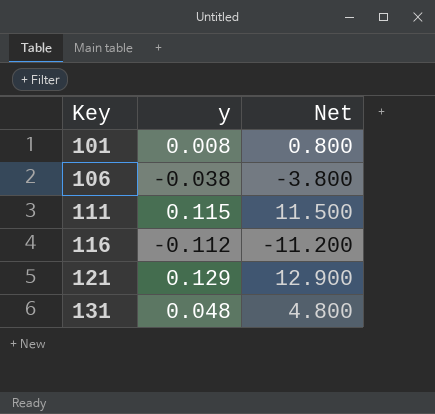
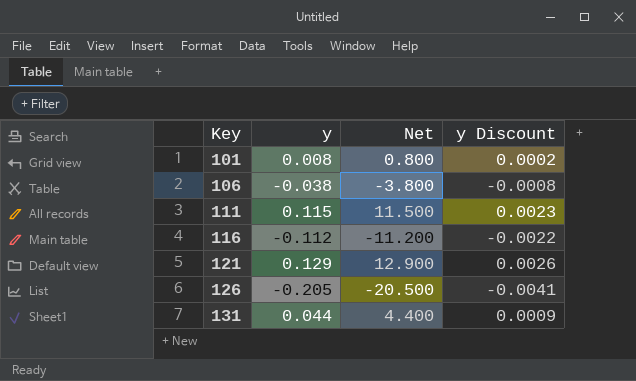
column y Discount | formula: none -> [y] * 0.02
row 126: none -> -0.205 | -20.500 | -0.0041
131 | y: 0.048 -> 0.044
131 | Net: 4.800 -> 4.400

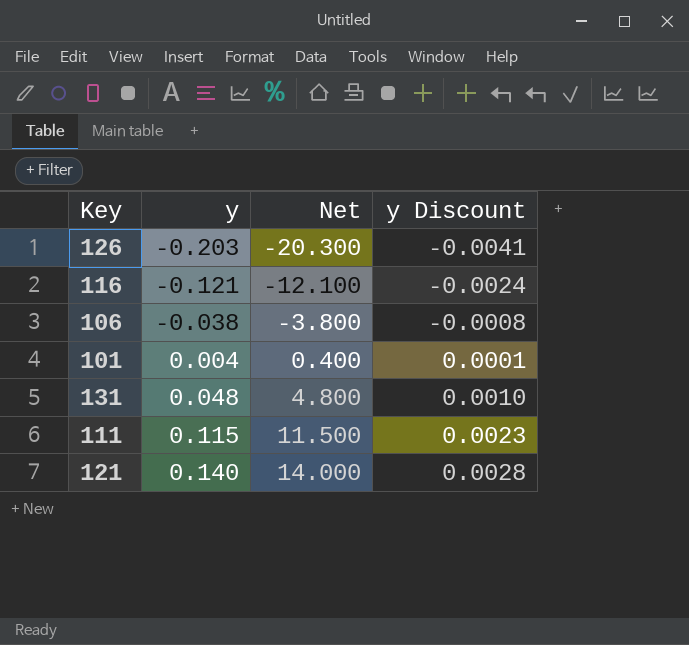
row order: Key ascending -> y ascending
126 | y: -0.205 -> -0.203
126 | Net: -20.500 -> -20.300
116 | y: -0.112 -> -0.121
116 | Net: -11.200 -> -12.100
116 | y Discount: -0.0022 -> -0.0024
101 | y: 0.008 -> 0.004
101 | Net: 0.800 -> 0.400
101 | y Discount: 0.0002 -> 0.0001
131 | y: 0.044 -> 0.048
131 | Net: 4.400 -> 4.800
131 | y Discount: 0.0009 -> 0.0010
121 | y: 0.129 -> 0.140
121 | Net: 12.900 -> 14.000
121 | y Discount: 0.0026 -> 0.0028

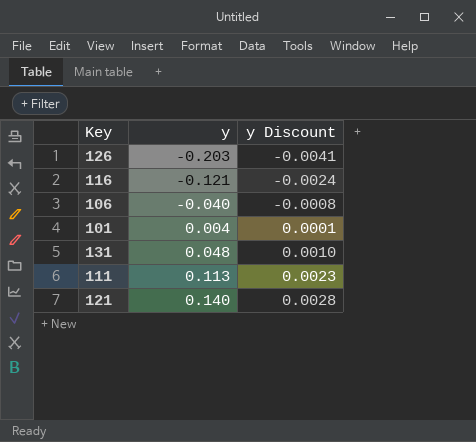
column Net | formula: [y] * 100 -> none
106 | y: -0.038 -> -0.040
111 | y: 0.115 -> 0.113

